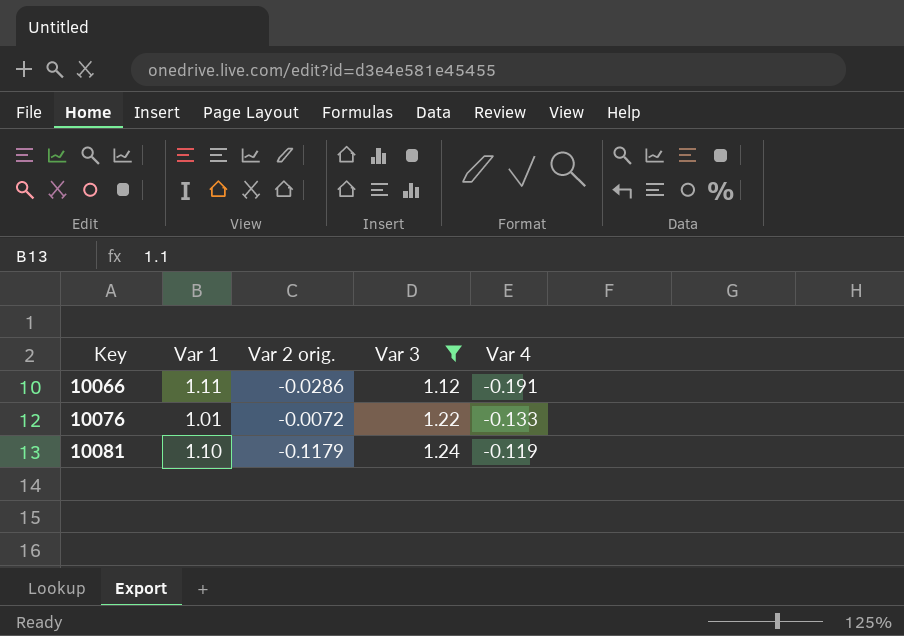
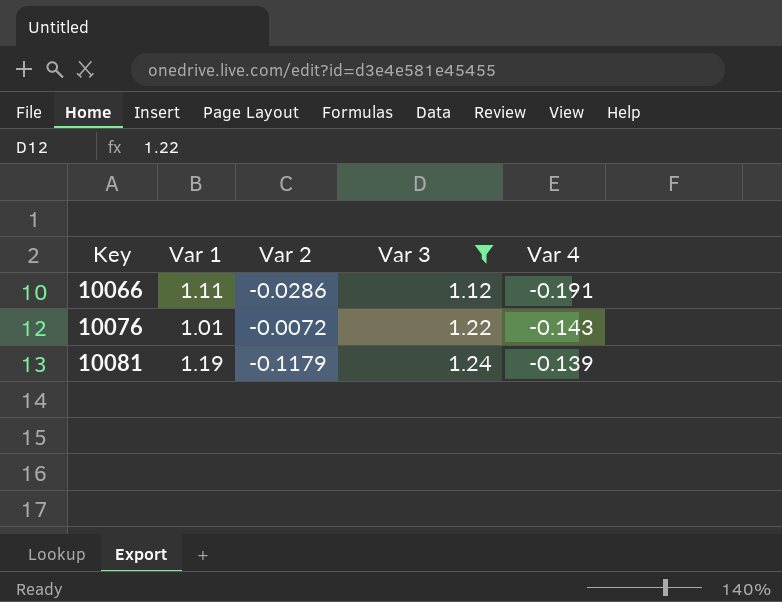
column name: Var 2 orig. -> Var 2
10076 | Var 4: -0.133 -> -0.143
10081 | Var 1: 1.10 -> 1.19
10081 | Var 4: -0.119 -> -0.139

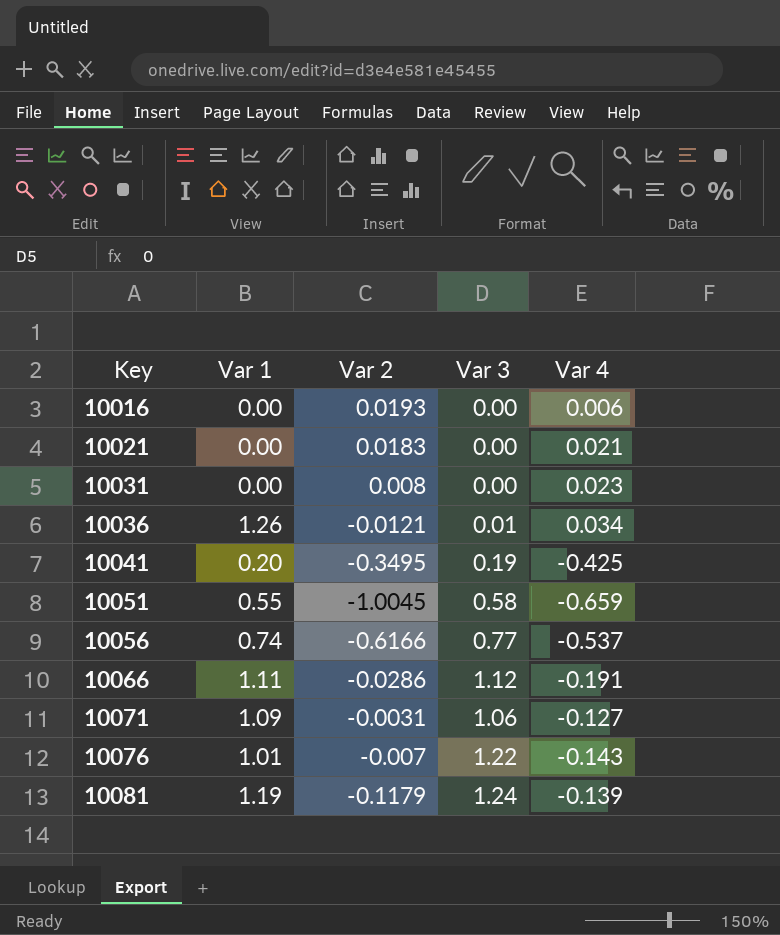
filter: Var 3 >= 1.12 -> none
10076 | Var 2: -0.0072 -> -0.007

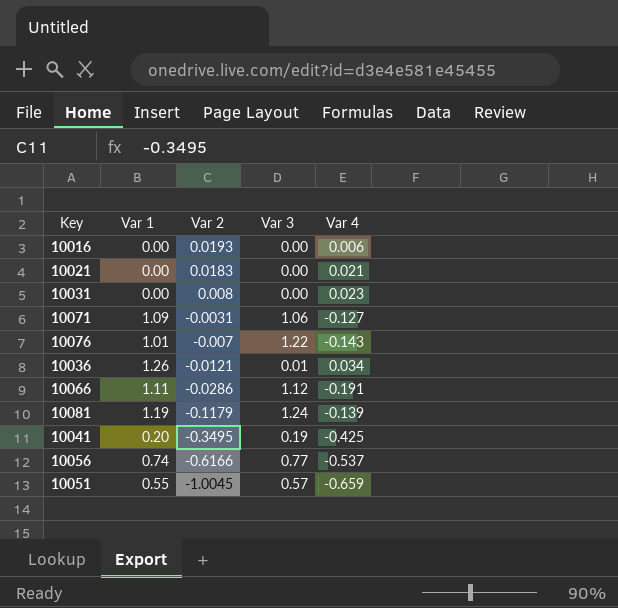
row order: Key ascending -> Var 2 descending
10051 | Var 3: 0.58 -> 0.57

